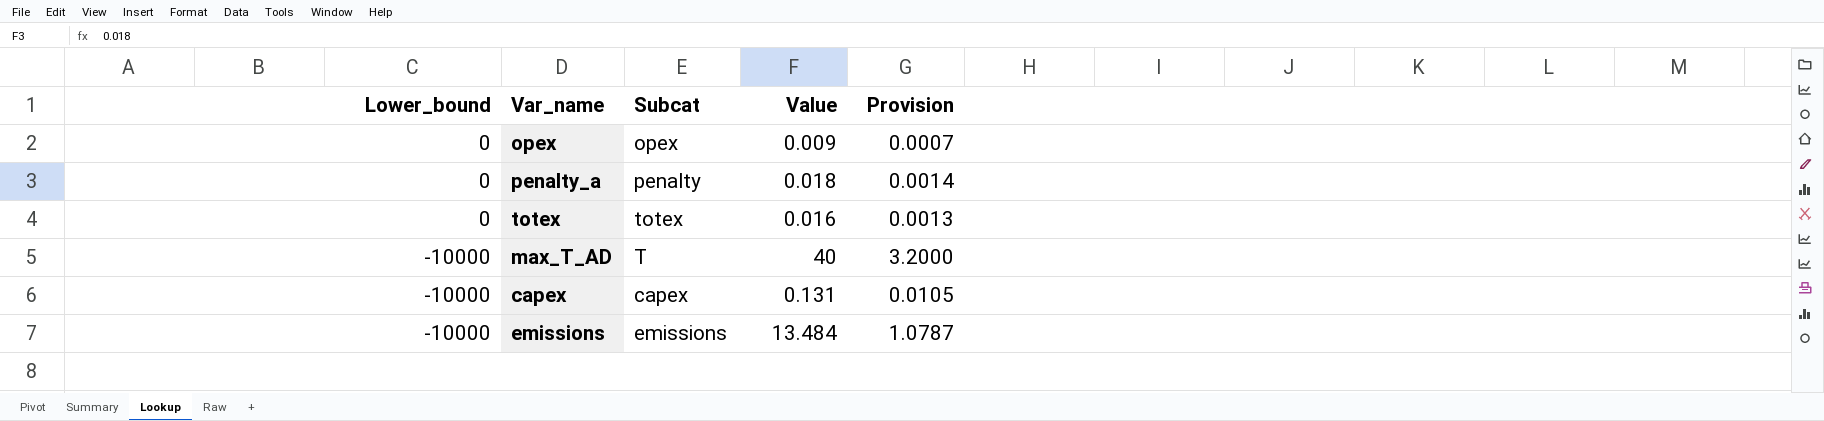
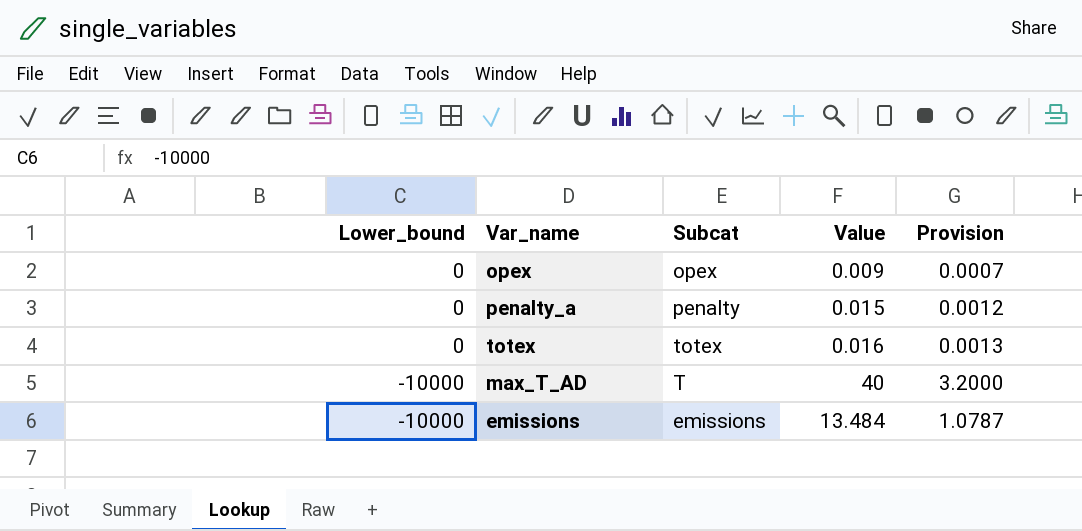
row capex: -10000 | capex | 0.131 | 0.0105 -> none
penalty_a | Value: 0.018 -> 0.015
penalty_a | Provision: 0.0014 -> 0.0012

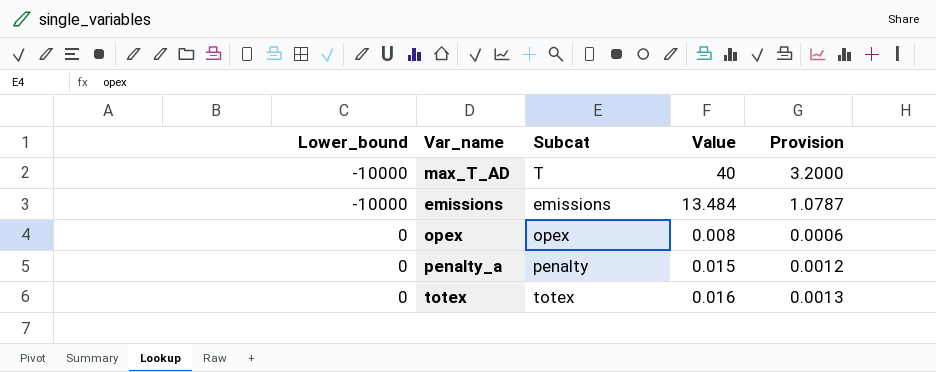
row order: Lower_bound descending -> Lower_bound ascending
opex | Value: 0.009 -> 0.008
opex | Provision: 0.0007 -> 0.0006

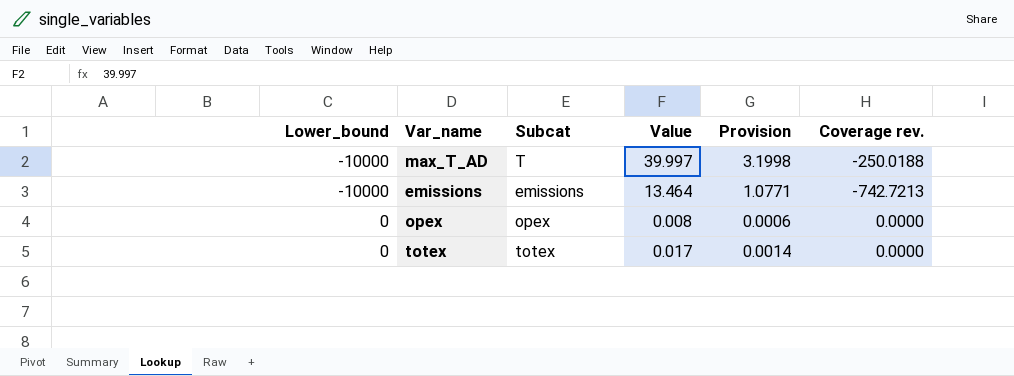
column Coverage rev. | formula: none -> [Lower_bound] / [Value]
row penalty_a: 0 | penalty | 0.015 | 0.0012 -> none
max_T_AD | Value: 40 -> 39.997
max_T_AD | Provision: 3.2000 -> 3.1998
emissions | Value: 13.484 -> 13.464
emissions | Provision: 1.0787 -> 1.0771
totex | Value: 0.016 -> 0.017
totex | Provision: 0.0013 -> 0.0014

